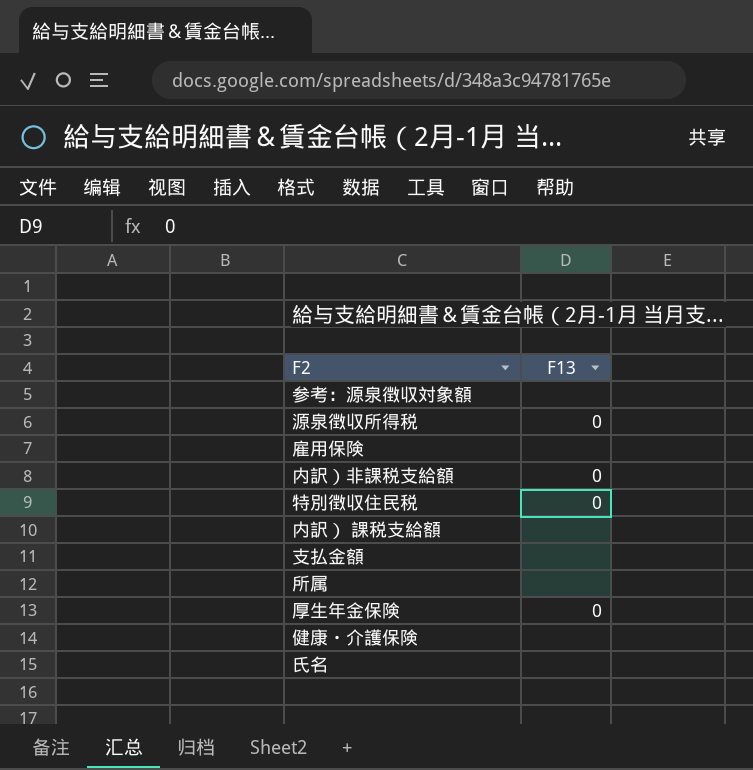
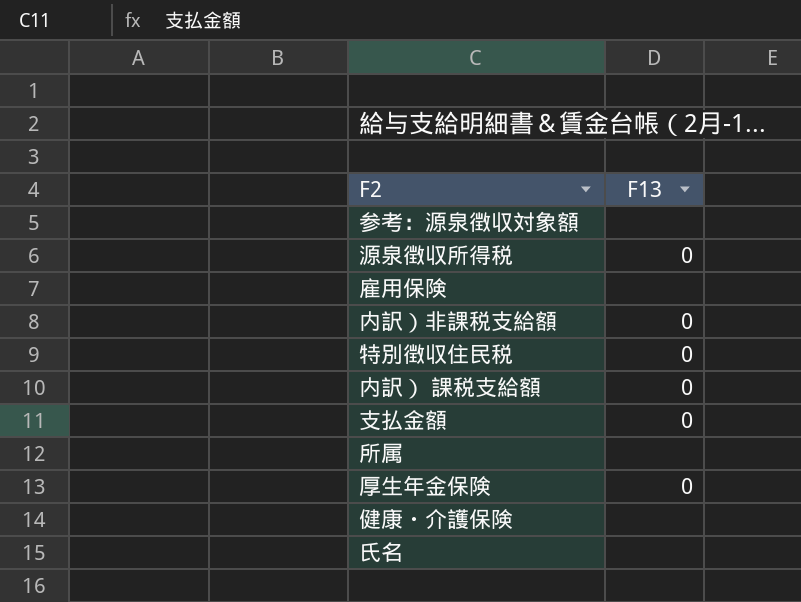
内訳） 課税支給額 | F13: none -> 0
支払金額 | F13: none -> 0

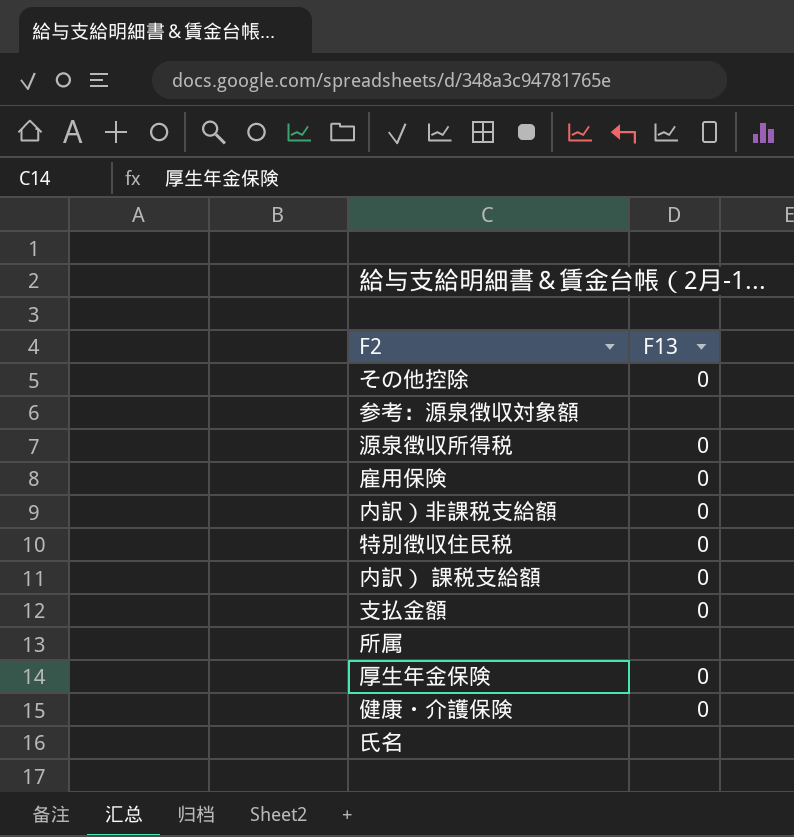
row その他控除: none -> 0
雇用保険 | F13: none -> 0
健康・介護保険 | F13: none -> 0

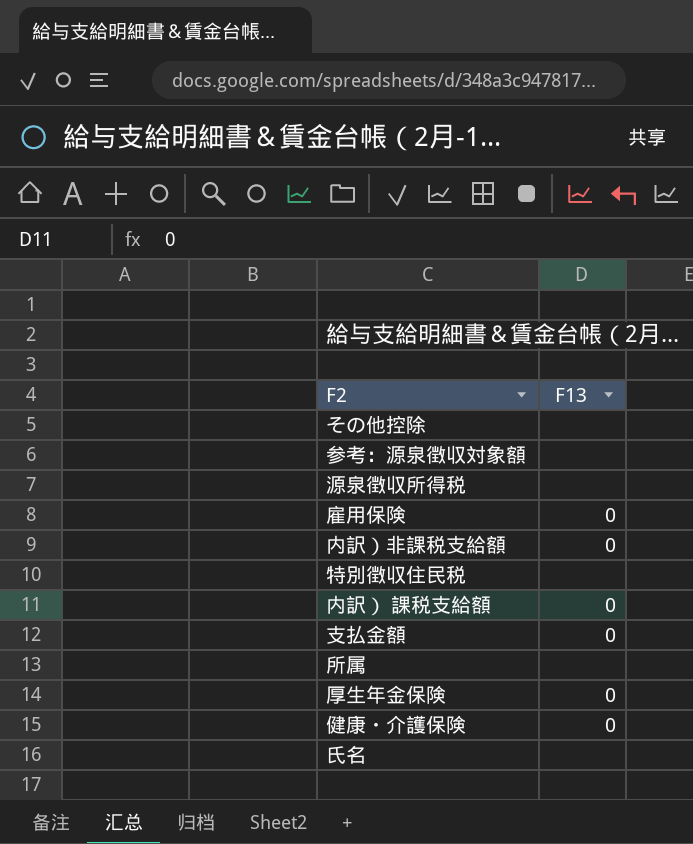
その他控除 | F13: 0 -> none
源泉徴収所得税 | F13: 0 -> none
特別徴収住民税 | F13: 0 -> none

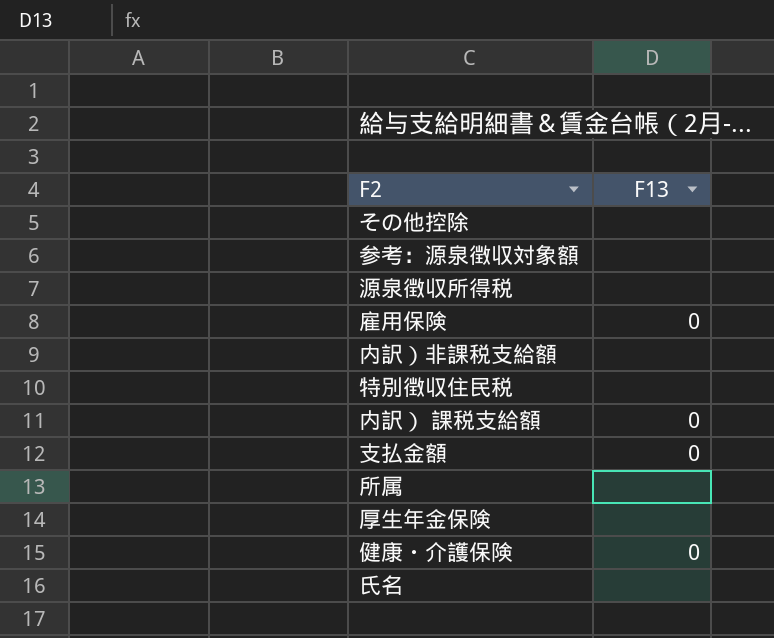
内訳）非課税支給額 | F13: 0 -> none
厚生年金保険 | F13: 0 -> none

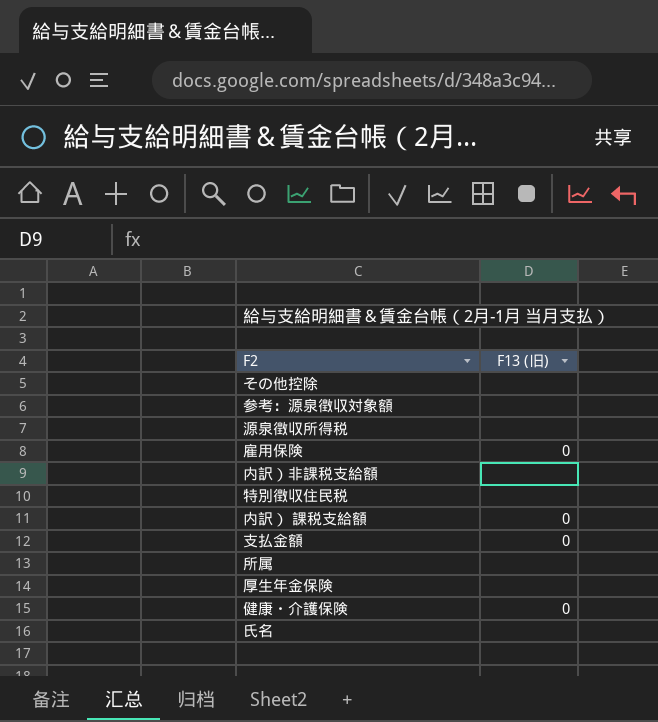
column name: F13 -> F13 (旧)

